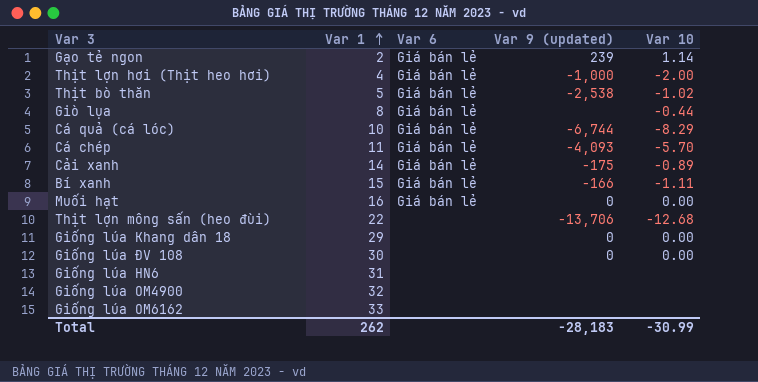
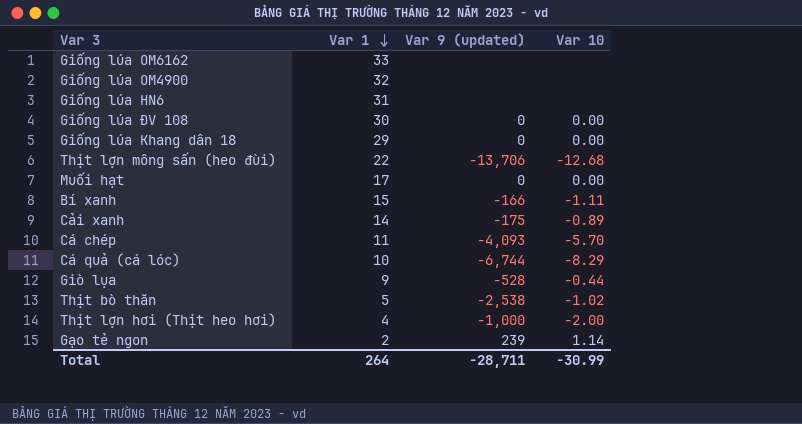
row order: Var 1 ascending -> Var 1 descending
column Var 6 | position: 3 -> none
Muối hạt | Var 1: 16 -> 17
Giò lụa | Var 1: 8 -> 9
Giò lụa | Var 9 (updated): none -> -528
Total | Var 1: 262 -> 264
Total | Var 9 (updated): -28,183 -> -28,711

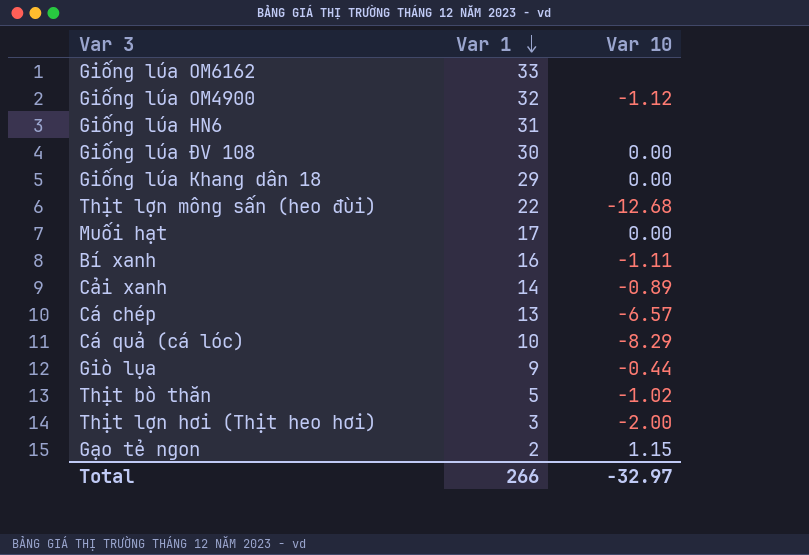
column Var 9 (updated) | position: 3 -> none
Giống lúa OM4900 | Var 10: none -> -1.12
Bí xanh | Var 1: 15 -> 16
Cá chép | Var 1: 11 -> 13
Cá chép | Var 10: -5.70 -> -6.57
Thịt lợn hơi (Thịt heo hơi) | Var 1: 4 -> 3
Gạo tẻ ngon | Var 10: 1.14 -> 1.15
Total | Var 1: 264 -> 266
Total | Var 10: -30.99 -> -32.97

